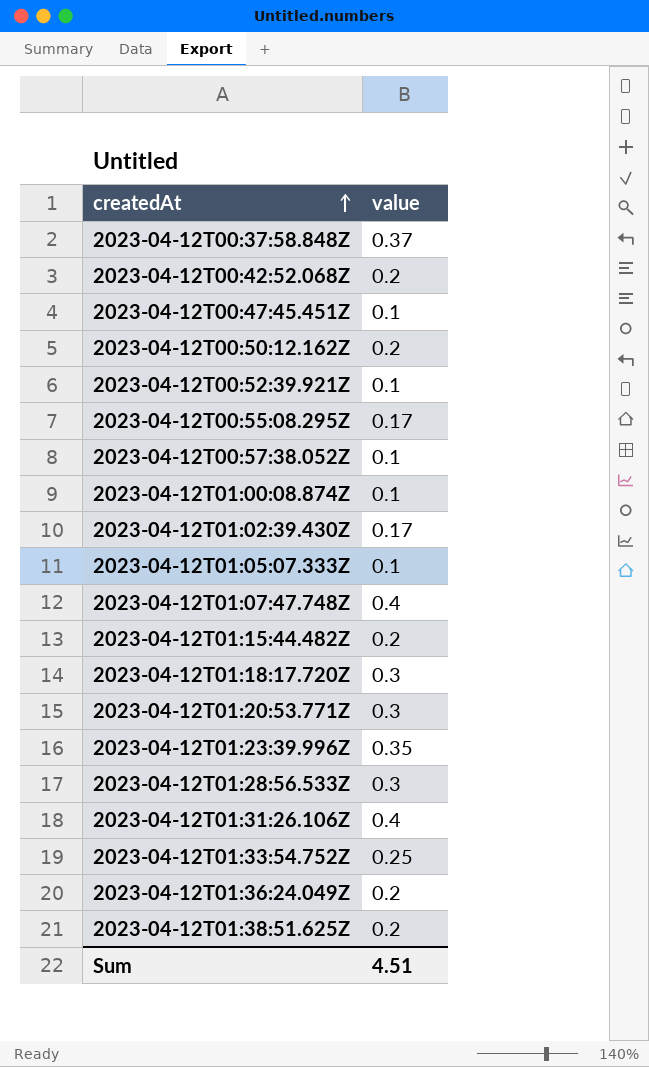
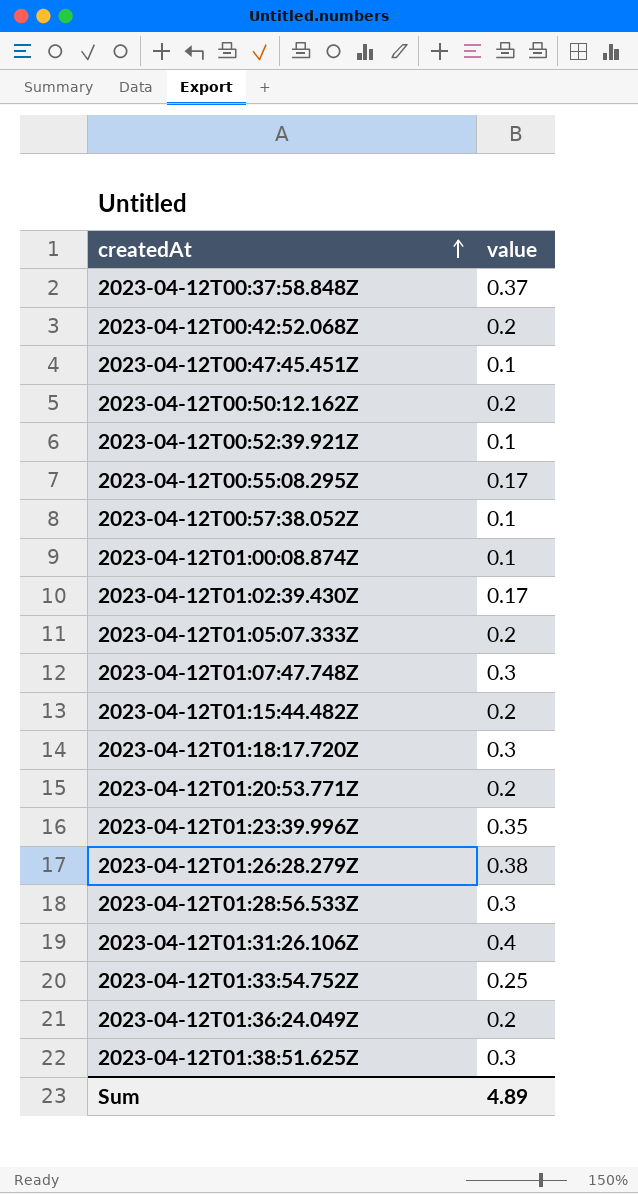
2023-04-12T01:05:07.333Z | value: 0.1 -> 0.2
2023-04-12T01:07:47.748Z | value: 0.4 -> 0.3
2023-04-12T01:20:53.771Z | value: 0.3 -> 0.2
row 2023-04-12T01:26:28.279Z: none -> 0.38
2023-04-12T01:38:51.625Z | value: 0.2 -> 0.3
Sum | value: 4.51 -> 4.89

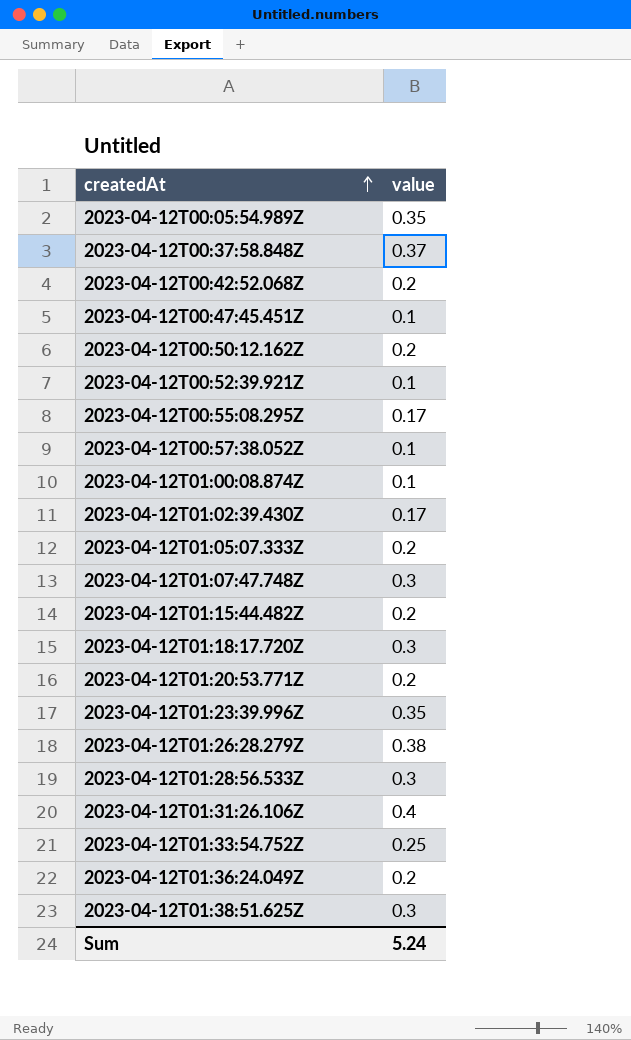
row 2023-04-12T00:05:54.989Z: none -> 0.35
Sum | value: 4.89 -> 5.24

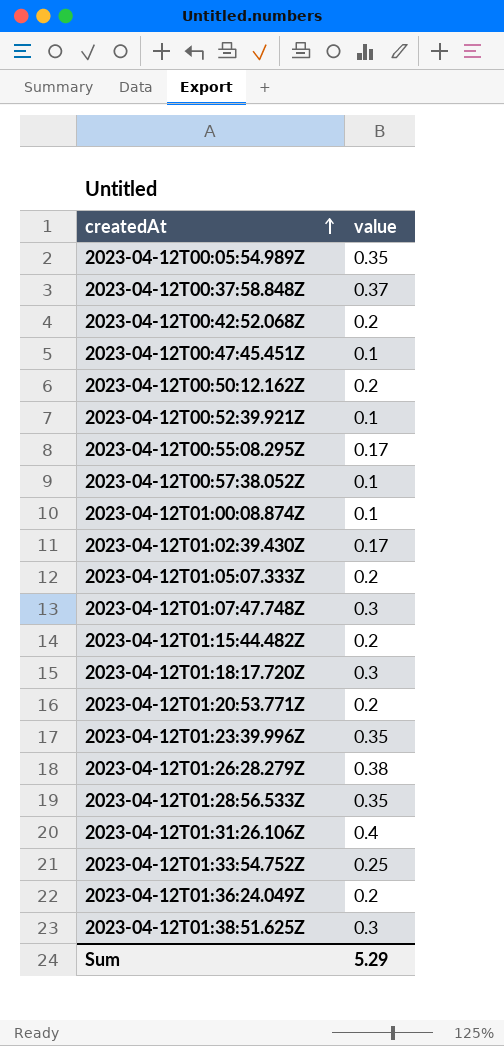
2023-04-12T01:28:56.533Z | value: 0.3 -> 0.35
Sum | value: 5.24 -> 5.29

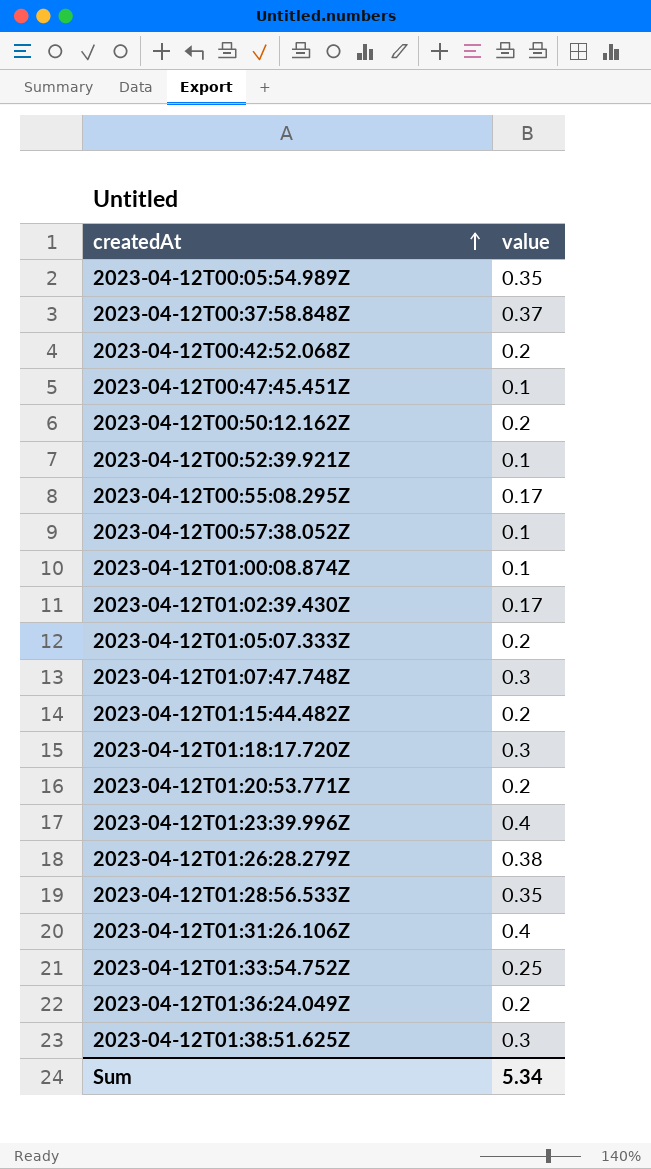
2023-04-12T01:23:39.996Z | value: 0.35 -> 0.4
Sum | value: 5.29 -> 5.34

